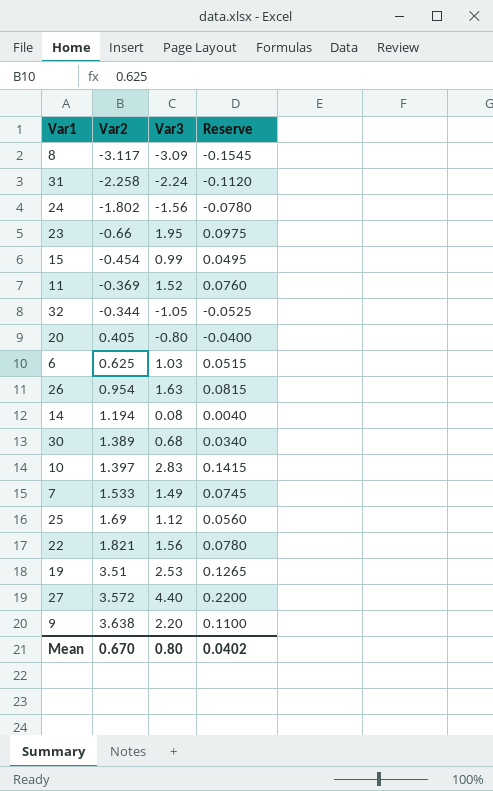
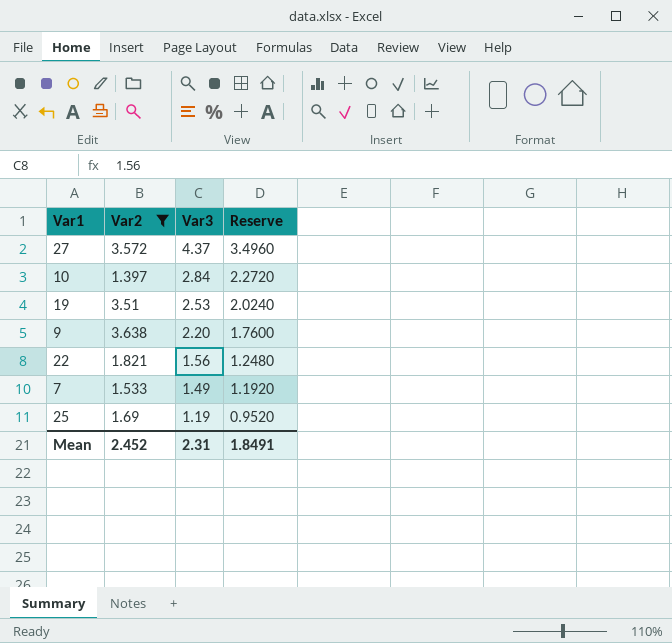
filter: none -> Var2 >= 1.397
row order: Var2 ascending -> Var3 descending
column Reserve | formula: [Var3] * 0.05 -> [Var3] * 0.8
27 | Var3: 4.40 -> 4.37
10 | Var3: 2.83 -> 2.84
25 | Var3: 1.12 -> 1.19
Mean | Var2: 0.670 -> 2.452
Mean | Var3: 0.80 -> 2.31
Mean | Reserve: 0.0402 -> 1.8491

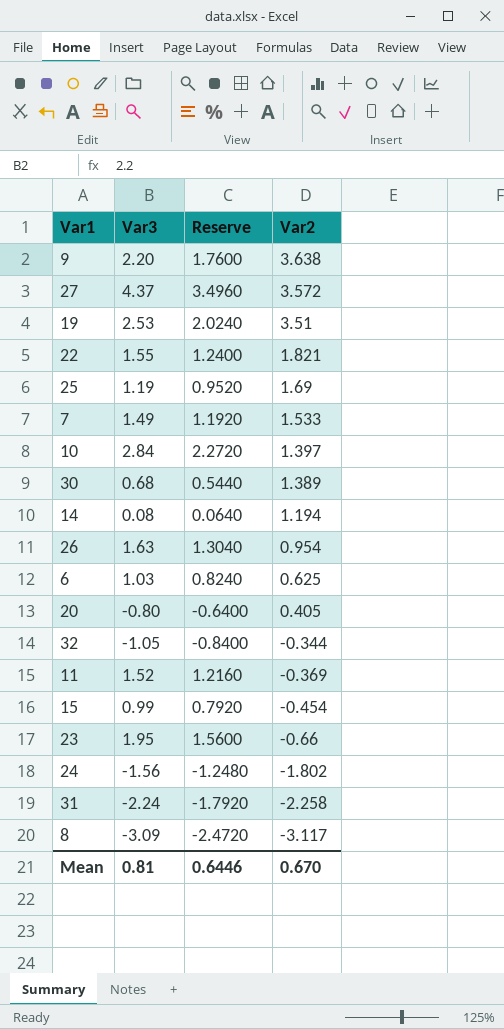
filter: Var2 >= 1.397 -> none
row order: Var3 descending -> Var2 descending
column Var2 | position: 2 -> 4
22 | Var3: 1.56 -> 1.55
22 | Reserve: 1.2480 -> 1.2400
Mean | Var3: 2.31 -> 0.81
Mean | Reserve: 1.8491 -> 0.6446
Mean | Var2: 2.452 -> 0.670

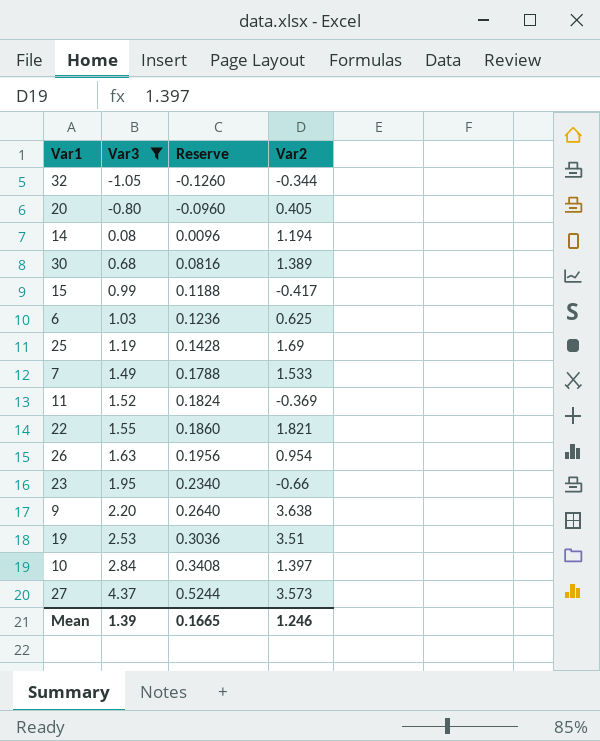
filter: none -> Var3 >= -1.05
row order: Var2 descending -> Var3 ascending
column Reserve | formula: [Var3] * 0.8 -> [Var3] * 0.12
15 | Var2: -0.454 -> -0.417
27 | Var2: 3.572 -> 3.573
Mean | Var3: 0.81 -> 1.39
Mean | Reserve: 0.6446 -> 0.1665
Mean | Var2: 0.670 -> 1.246

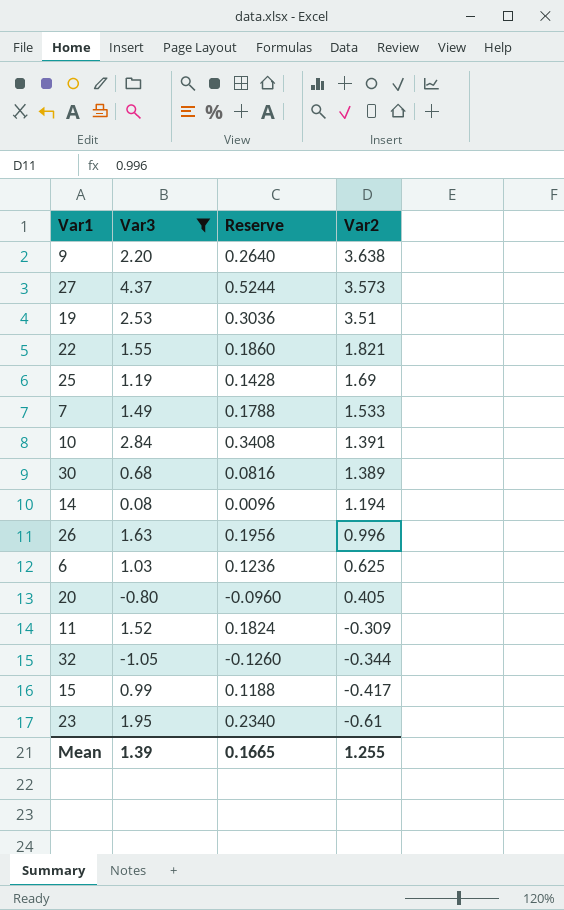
row order: Var3 ascending -> Var2 descending
10 | Var2: 1.397 -> 1.391
26 | Var2: 0.954 -> 0.996
11 | Var2: -0.369 -> -0.309
23 | Var2: -0.66 -> -0.61
Mean | Var2: 1.246 -> 1.255

